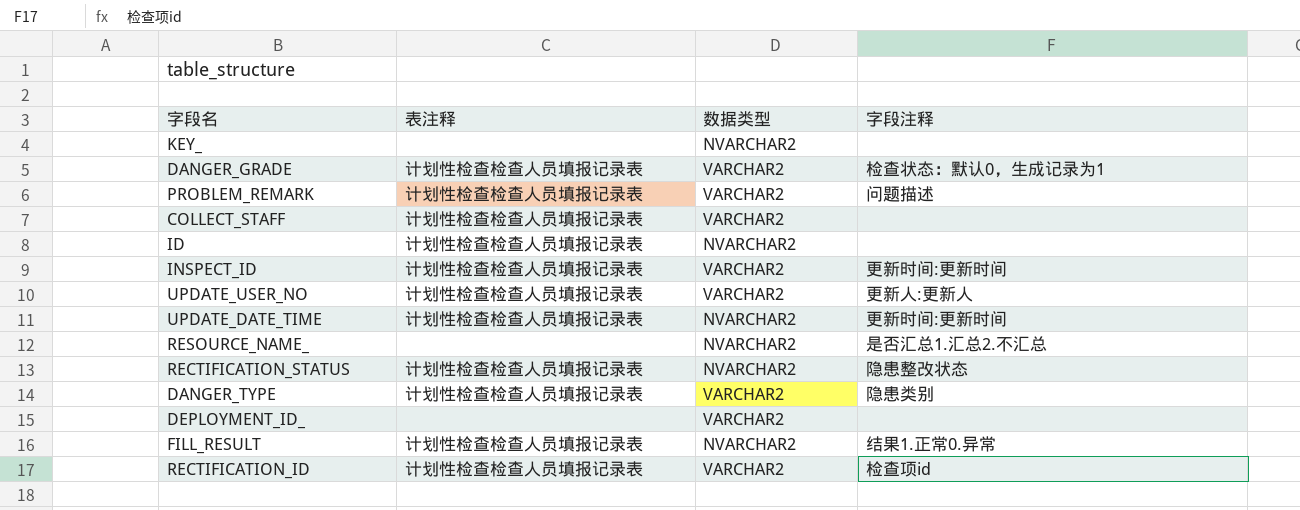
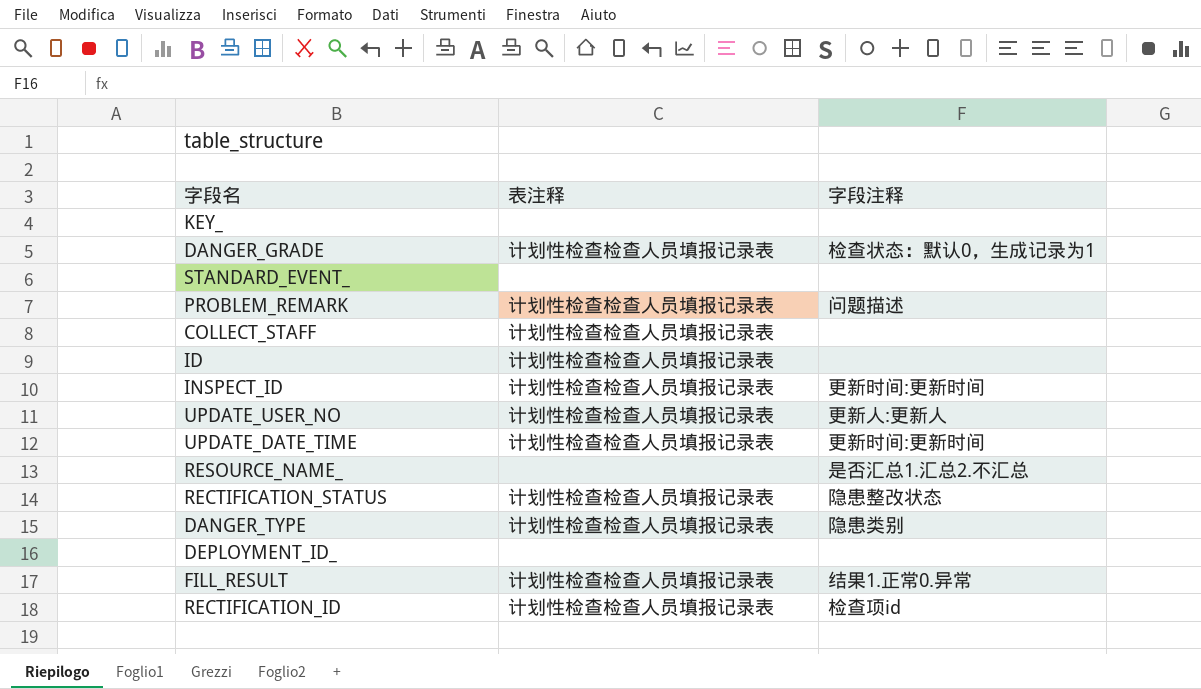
column 数据类型 | position: 3 -> none
row STANDARD_EVENT_: none -> none | none

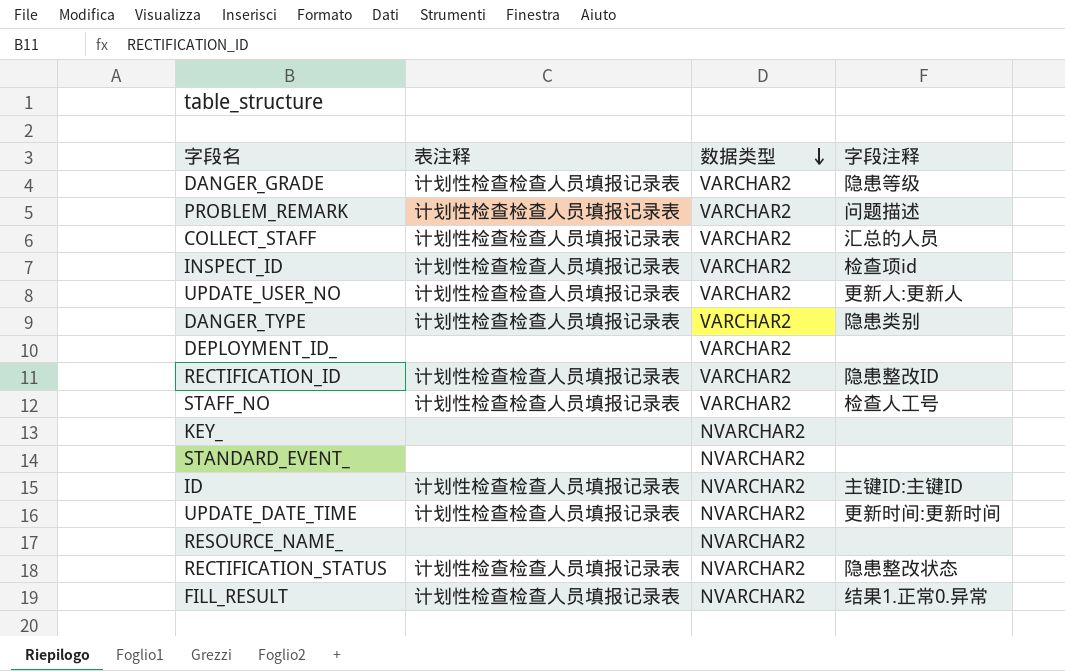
row order: none -> 数据类型 descending
column 数据类型 | position: none -> 3
DANGER_GRADE | 字段注释: 检查状态：默认0，生成记录为1 -> 隐患等级
COLLECT_STAFF | 字段注释: none -> 汇总的人员
INSPECT_ID | 字段注释: 更新时间:更新时间 -> 检查项id
RECTIFICATION_ID | 字段注释: 检查项id -> 隐患整改ID
row STAFF_NO: none -> 计划性检查检查人员填报记录表 | VARCHAR2 | 检查人工号
ID | 字段注释: none -> 主键ID:主键ID
RESOURCE_NAME_ | 字段注释: 是否汇总1.汇总2.不汇总 -> none

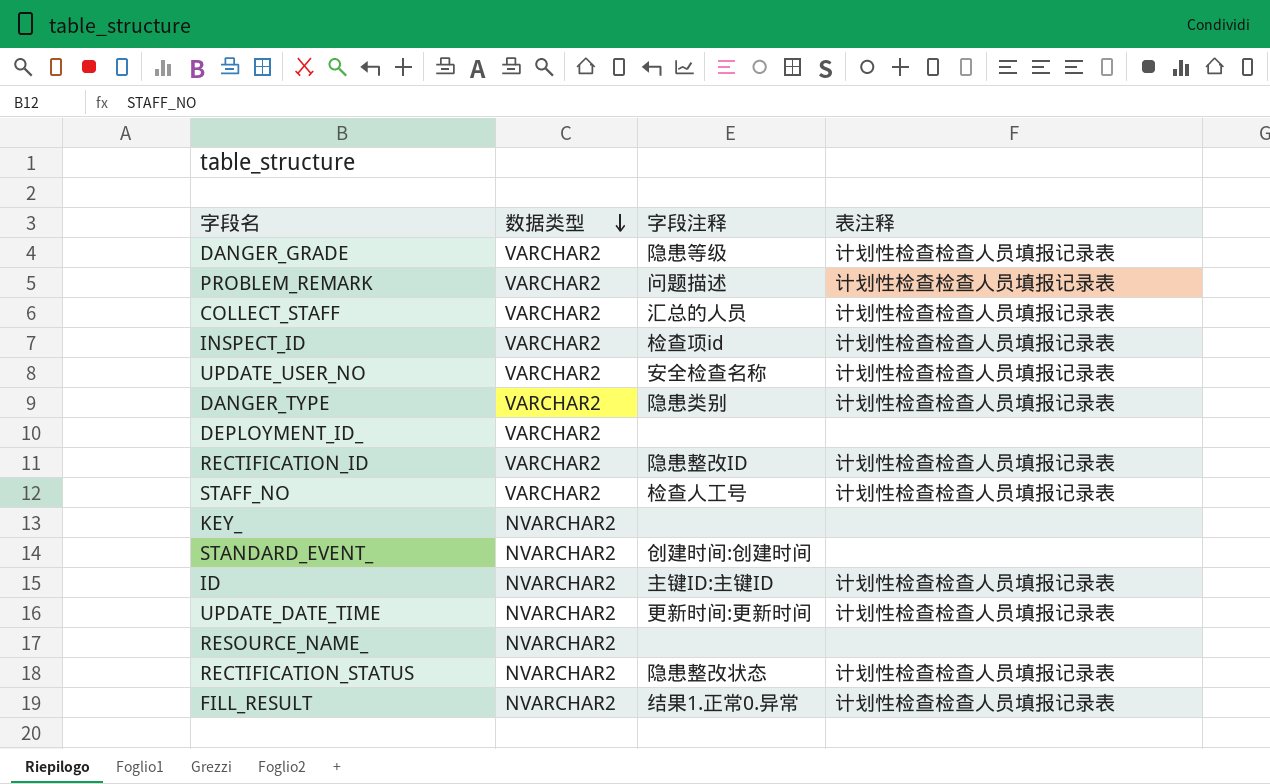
column 表注释 | position: 2 -> 4
UPDATE_USER_NO | 字段注释: 更新人:更新人 -> 安全检查名称
STANDARD_EVENT_ | 字段注释: none -> 创建时间:创建时间

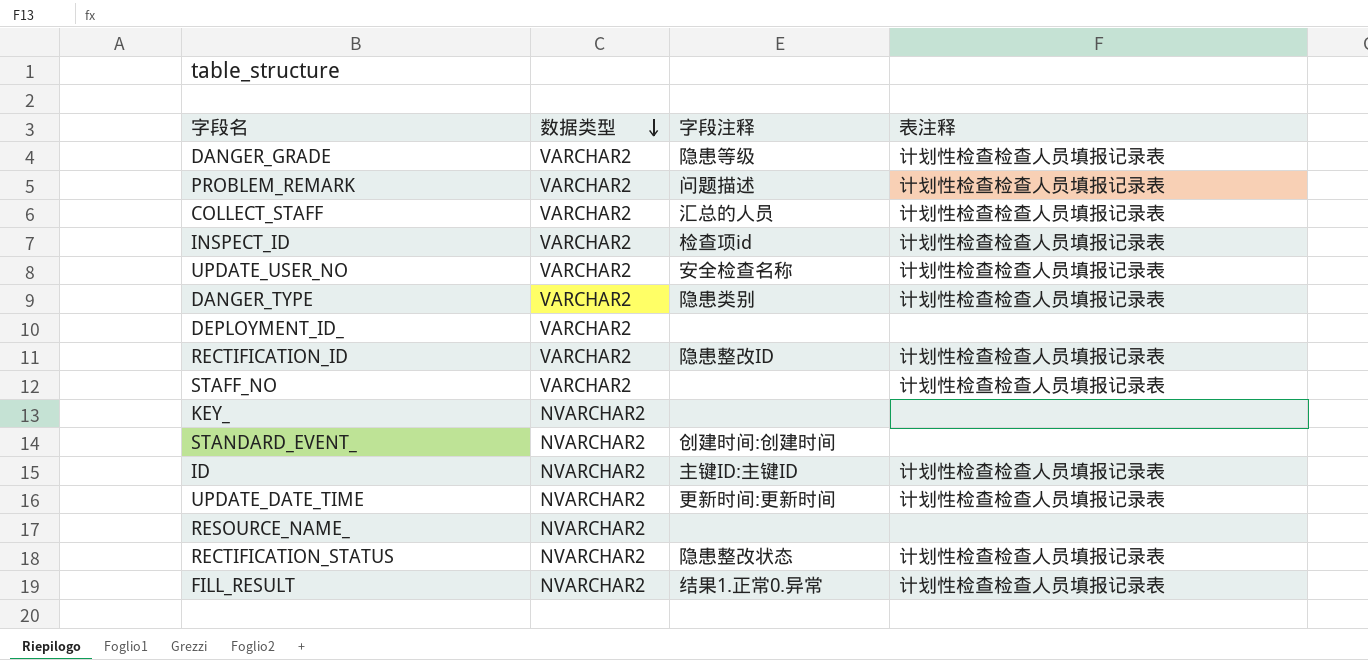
STAFF_NO | 字段注释: 检查人工号 -> none

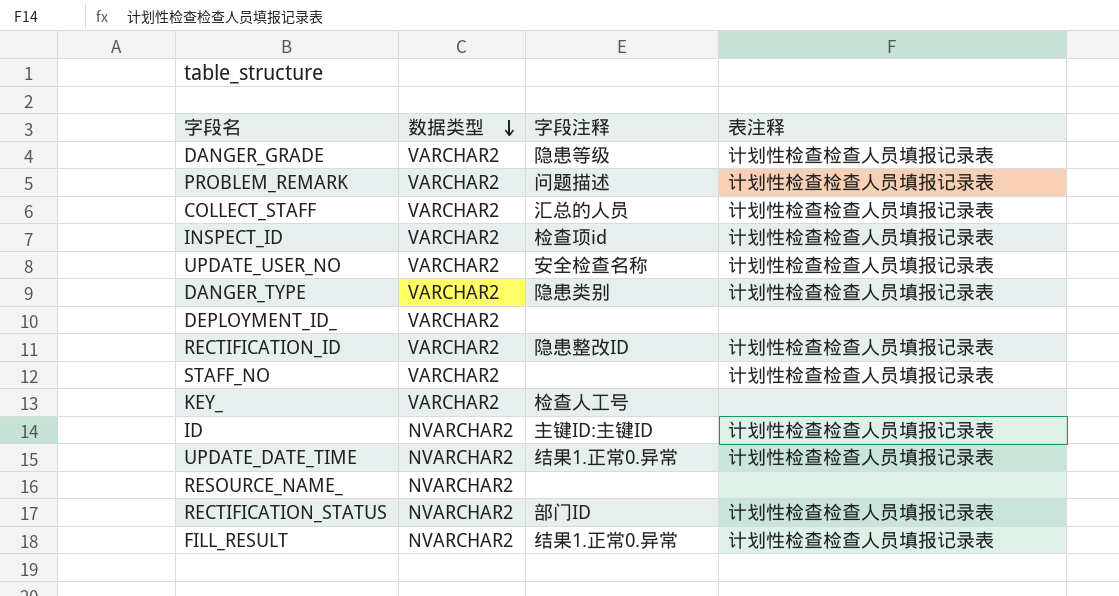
row STANDARD_EVENT_: NVARCHAR2 | 创建时间:创建时间 | none -> none
KEY_ | 数据类型: NVARCHAR2 -> VARCHAR2
KEY_ | 字段注释: none -> 检查人工号
UPDATE_DATE_TIME | 字段注释: 更新时间:更新时间 -> 结果1.正常0.异常
RECTIFICATION_STATUS | 字段注释: 隐患整改状态 -> 部门ID

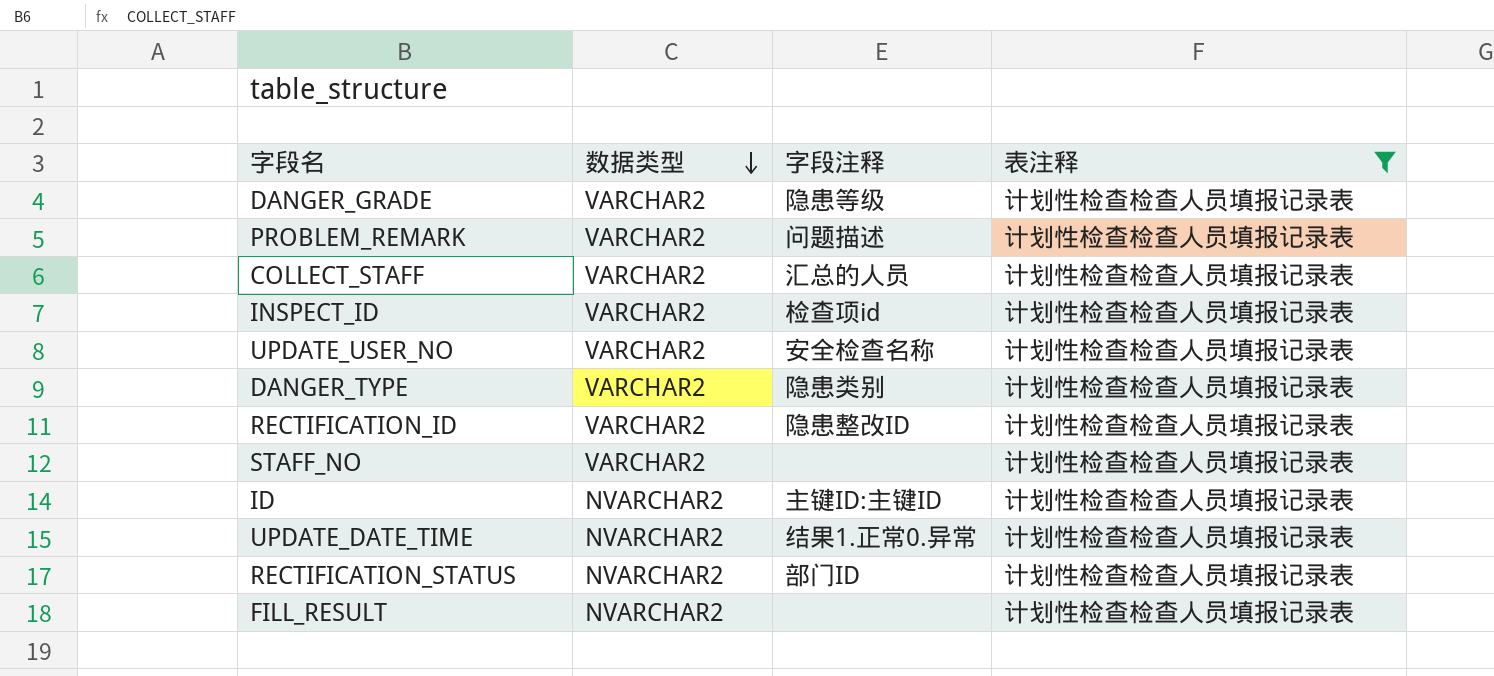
filter: none -> 表注释 = 计划性检查检查人员填报记录表
FILL_RESULT | 字段注释: 结果1.正常0.异常 -> none

